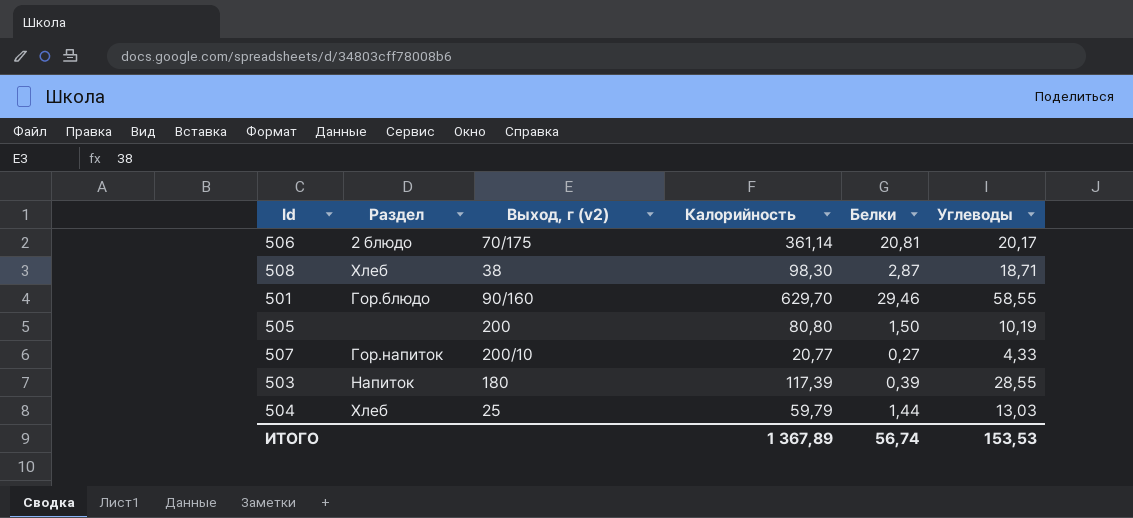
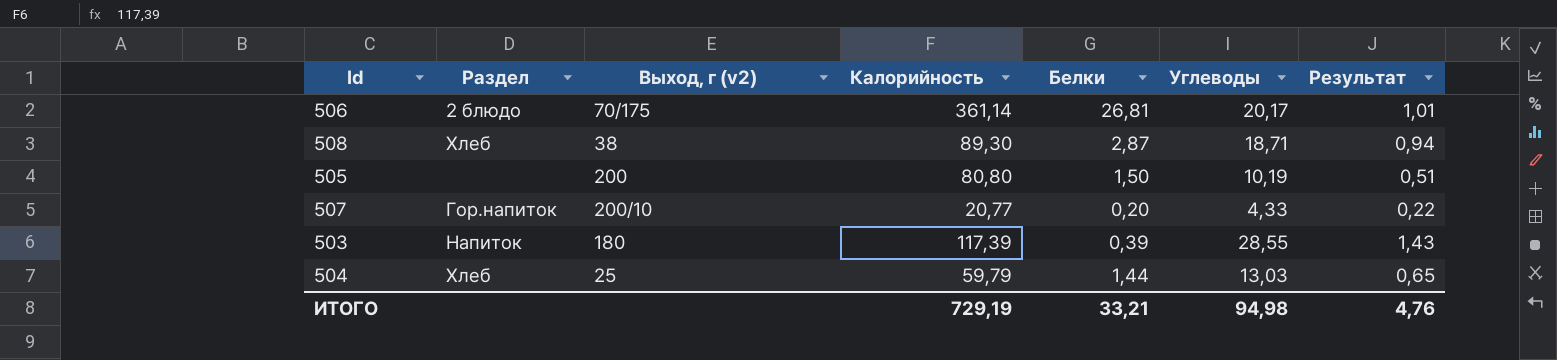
column Результат | formula: none -> [Углеводы] * 0,05
row 501: Гор.блюдо | 90/160 | 629,70 | 29,46 | 58,55 -> none
506 | Белки: 20,81 -> 26,81
508 | Калорийность: 98,30 -> 89,30
507 | Белки: 0,27 -> 0,20
ИТОГО | Калорийность: 1 367,89 -> 729,19
ИТОГО | Белки: 56,74 -> 33,21
ИТОГО | Углеводы: 153,53 -> 94,98

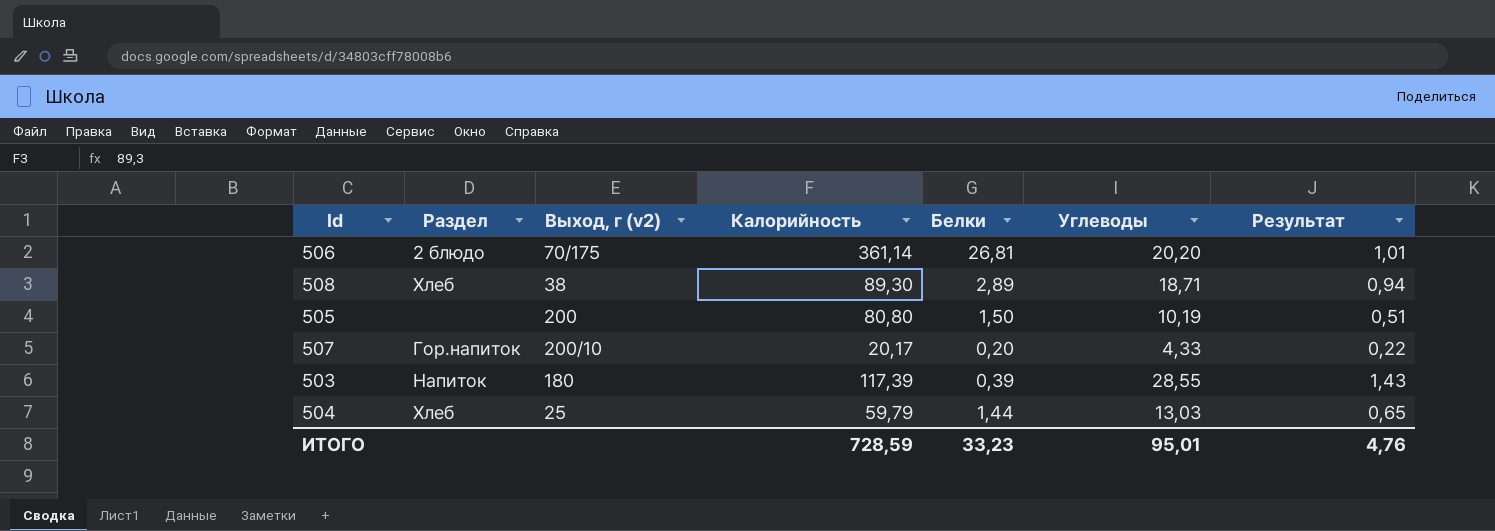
506 | Углеводы: 20,17 -> 20,20
508 | Белки: 2,87 -> 2,89
507 | Калорийность: 20,77 -> 20,17
ИТОГО | Калорийность: 729,19 -> 728,59
ИТОГО | Белки: 33,21 -> 33,23
ИТОГО | Углеводы: 94,98 -> 95,01

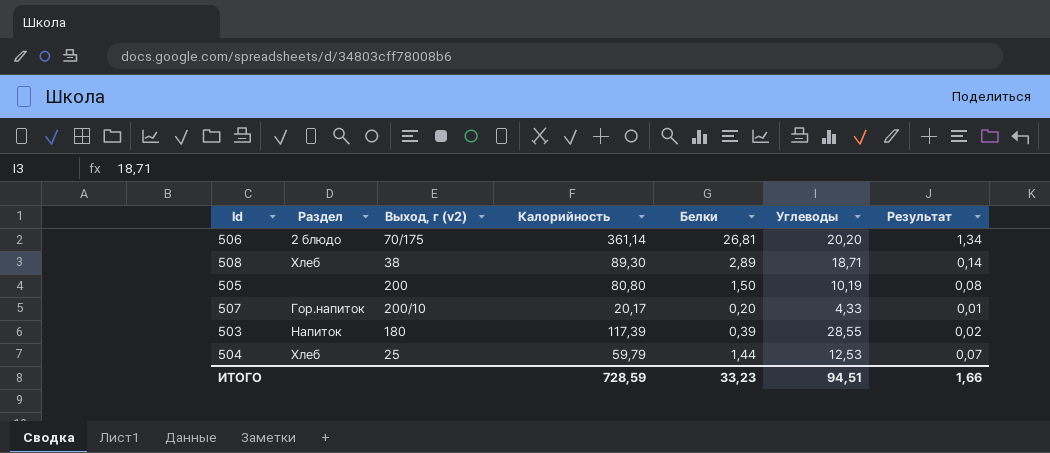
column Результат | formula: [Углеводы] * 0,05 -> [Белки] * 0,05
504 | Углеводы: 13,03 -> 12,53
ИТОГО | Углеводы: 95,01 -> 94,51
ИТОГО | Результат: 4,76 -> 1,66

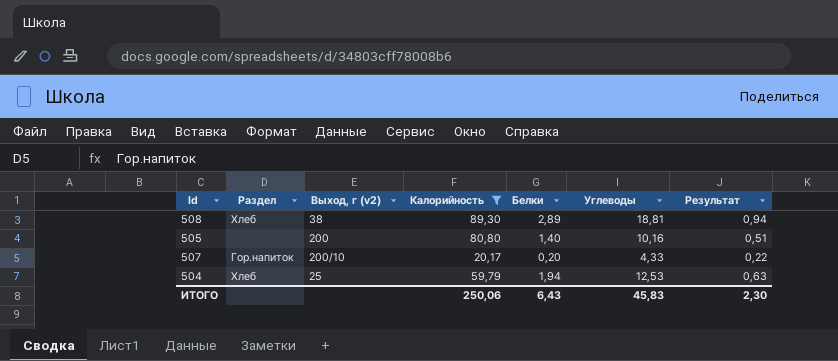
filter: none -> Калорийность <= 89,30
column Результат | formula: [Белки] * 0,05 -> [Углеводы] * 0,05
508 | Углеводы: 18,71 -> 18,81
505 | Белки: 1,50 -> 1,40
505 | Углеводы: 10,19 -> 10,16
504 | Белки: 1,44 -> 1,94
ИТОГО | Калорийность: 728,59 -> 250,06
ИТОГО | Белки: 33,23 -> 6,43
ИТОГО | Углеводы: 94,51 -> 45,83
ИТОГО | Результат: 1,66 -> 2,30

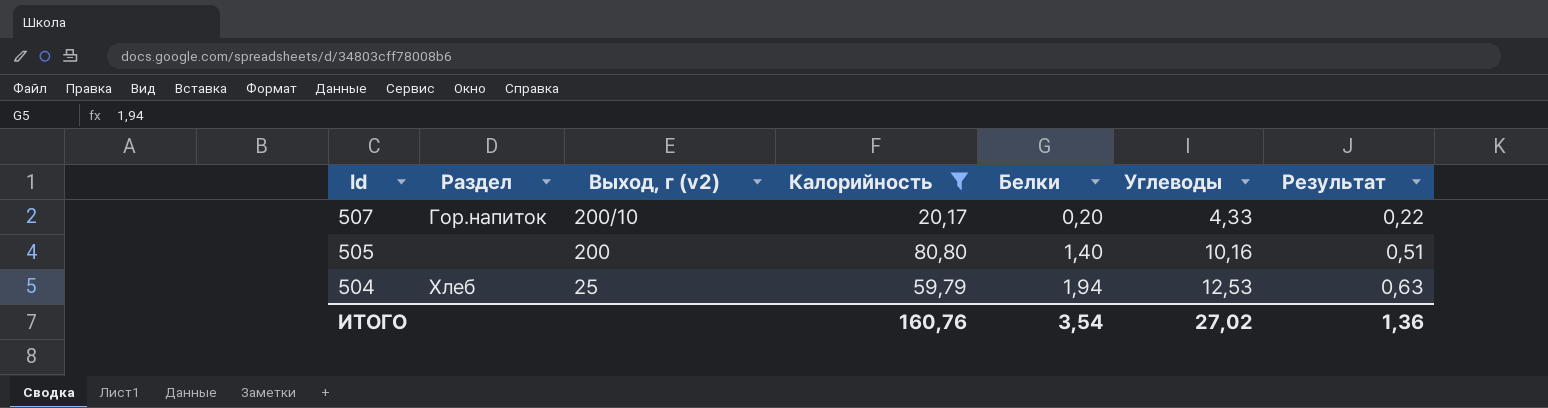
row order: none -> Id descending
row 508: Хлеб | 38 | 89,30 | 2,89 | 18,81 | 0,94 -> none
ИТОГО | Калорийность: 250,06 -> 160,76
ИТОГО | Белки: 6,43 -> 3,54
ИТОГО | Углеводы: 45,83 -> 27,02
ИТОГО | Результат: 2,30 -> 1,36

